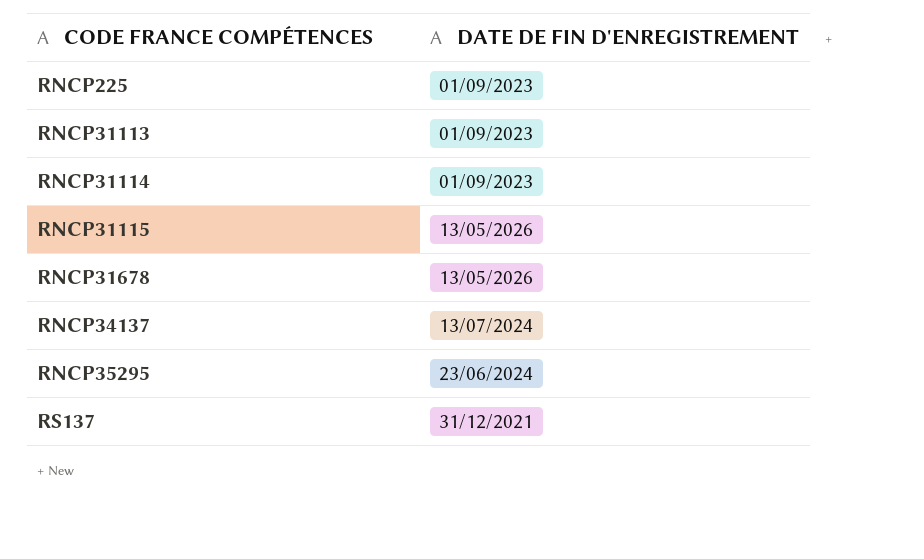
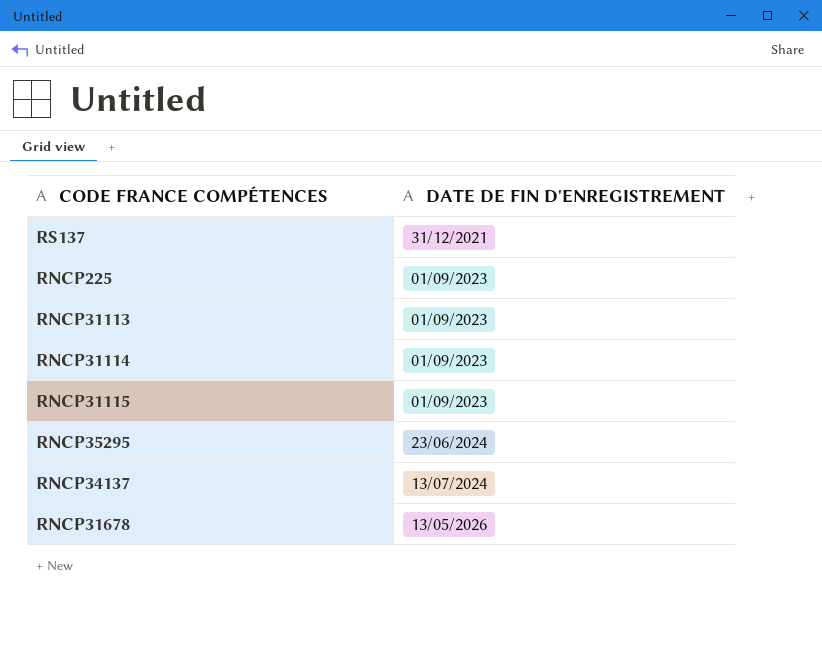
row order: CODE FRANCE COMPÉTENCES ascending -> DATE DE FIN D'ENREGISTREMENT ascending
RNCP31115 | DATE DE FIN D'ENREGISTREMENT: 13/05/2026 -> 01/09/2023

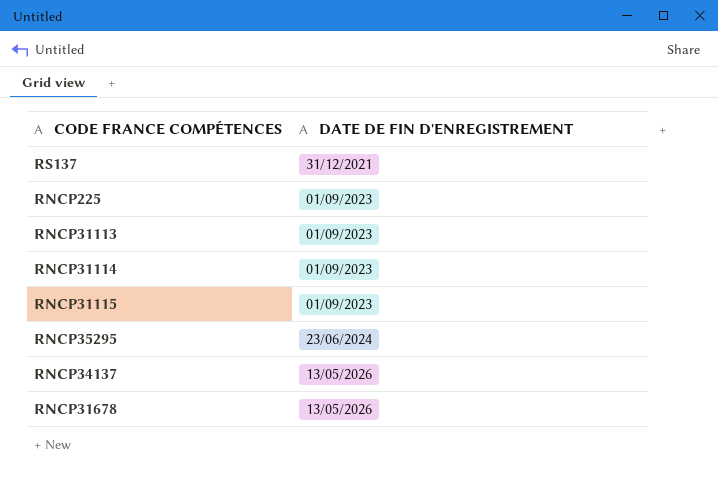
RNCP34137 | DATE DE FIN D'ENREGISTREMENT: 13/07/2024 -> 13/05/2026

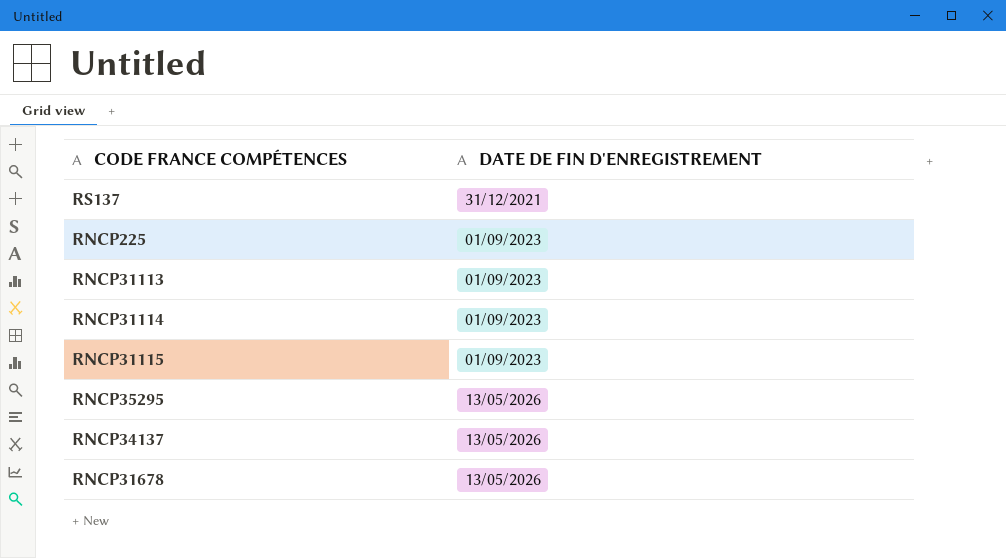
RNCP35295 | DATE DE FIN D'ENREGISTREMENT: 23/06/2024 -> 13/05/2026

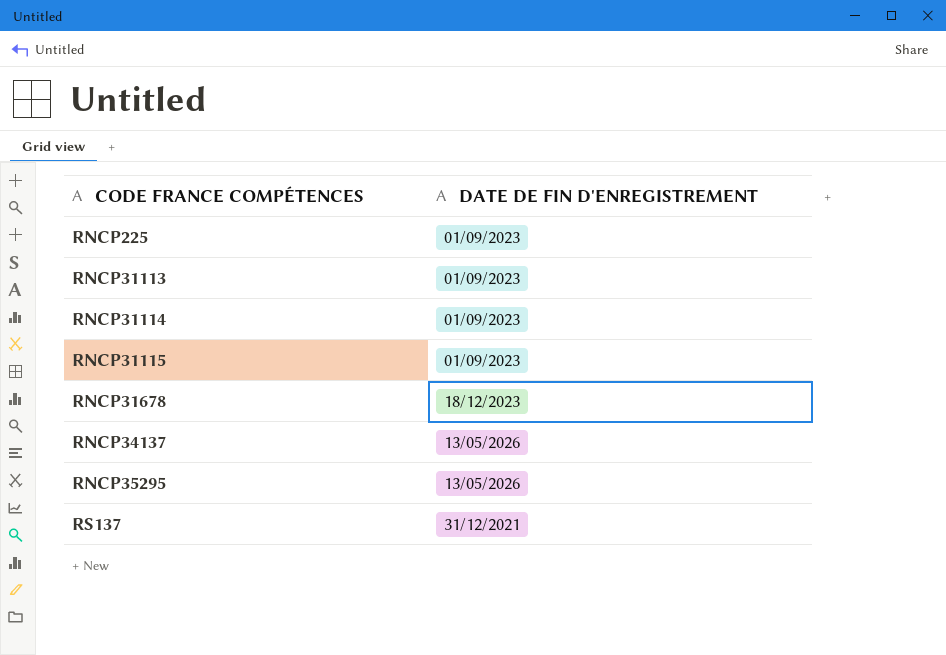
row order: DATE DE FIN D'ENREGISTREMENT ascending -> CODE FRANCE COMPÉTENCES ascending
RNCP31678 | DATE DE FIN D'ENREGISTREMENT: 13/05/2026 -> 18/12/2023

